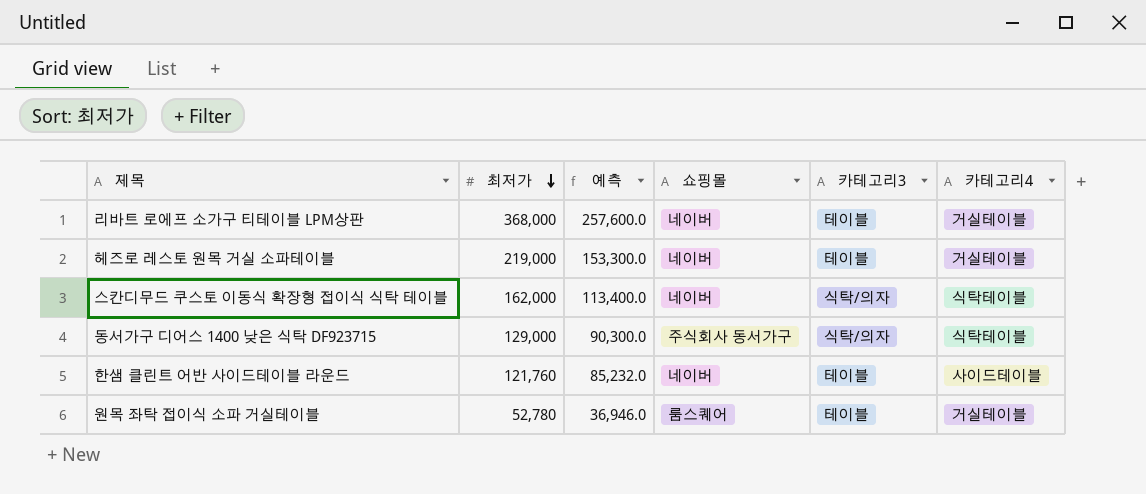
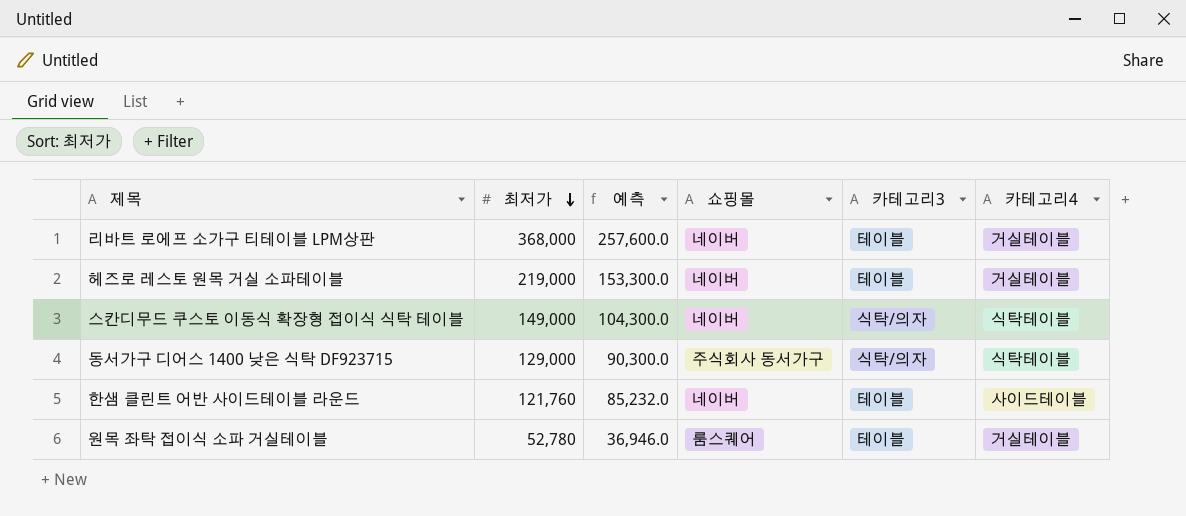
스칸디무드 쿠스토 이동식 확장형 접이식 식탁 테이블 | 최저가: 162,000 -> 149,000
스칸디무드 쿠스토 이동식 확장형 접이식 식탁 테이블 | 예측: 113,400.0 -> 104,300.0

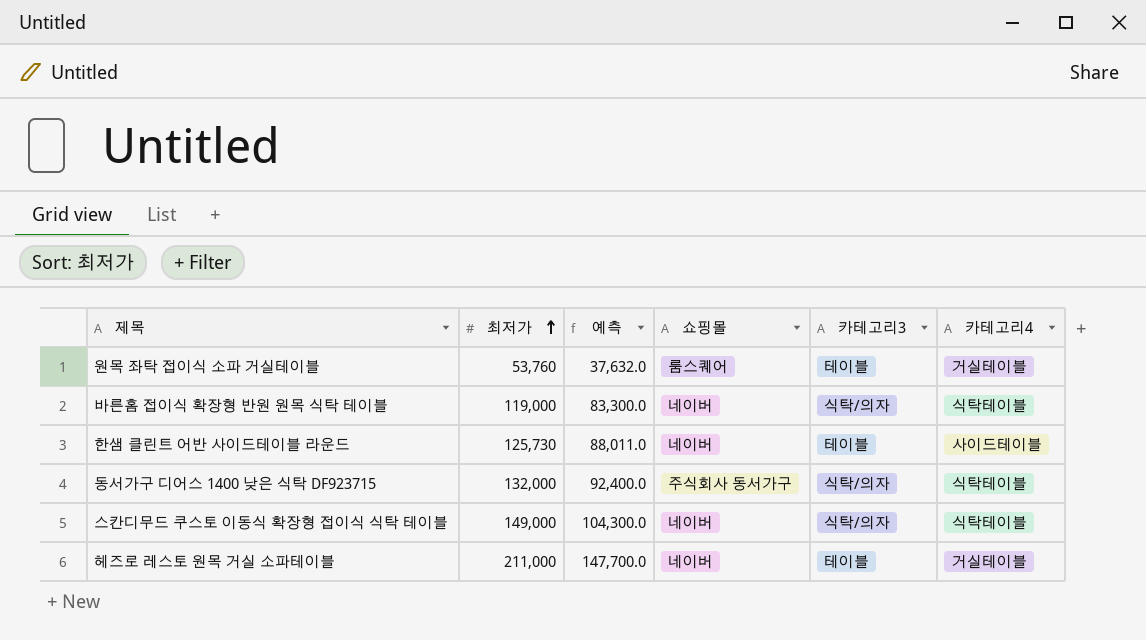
row order: 최저가 descending -> 최저가 ascending
row 리바트 로에프 소가구 티테이블 LPM상판: 368,000 | 257,600.0 | 네이버 | 테이블 | 거실테이블 -> none
원목 좌탁 접이식 소파 거실테이블 | 최저가: 52,780 -> 53,760
원목 좌탁 접이식 소파 거실테이블 | 예측: 36,946.0 -> 37,632.0
row 바른홈 접이식 확장형 반원 원목 식탁 테이블: none -> 119,000 | 83,300.0 | 네이버 | 식탁/의자 | 식탁테이블
한샘 클린트 어반 사이드테이블 라운드 | 최저가: 121,760 -> 125,730
한샘 클린트 어반 사이드테이블 라운드 | 예측: 85,232.0 -> 88,011.0
동서가구 디어스 1400 낮은 식탁 DF923715 | 최저가: 129,000 -> 132,000
동서가구 디어스 1400 낮은 식탁 DF923715 | 예측: 90,300.0 -> 92,400.0
헤즈로 레스토 원목 거실 소파테이블 | 최저가: 219,000 -> 211,000
헤즈로 레스토 원목 거실 소파테이블 | 예측: 153,300.0 -> 147,700.0

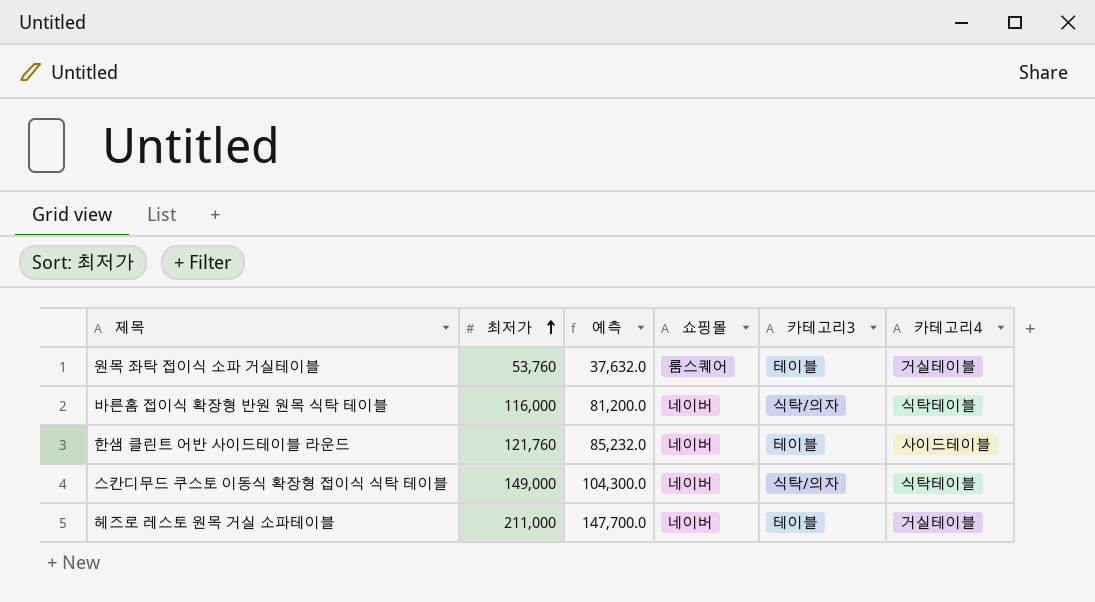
row 동서가구 디어스 1400 낮은 식탁 DF923715: 132,000 | 92,400.0 | 주식회사 동서가구 | 식탁/의자 | 식탁테이블 -> none
바른홈 접이식 확장형 반원 원목 식탁 테이블 | 최저가: 119,000 -> 116,000
바른홈 접이식 확장형 반원 원목 식탁 테이블 | 예측: 83,300.0 -> 81,200.0
한샘 클린트 어반 사이드테이블 라운드 | 최저가: 125,730 -> 121,760
한샘 클린트 어반 사이드테이블 라운드 | 예측: 88,011.0 -> 85,232.0

